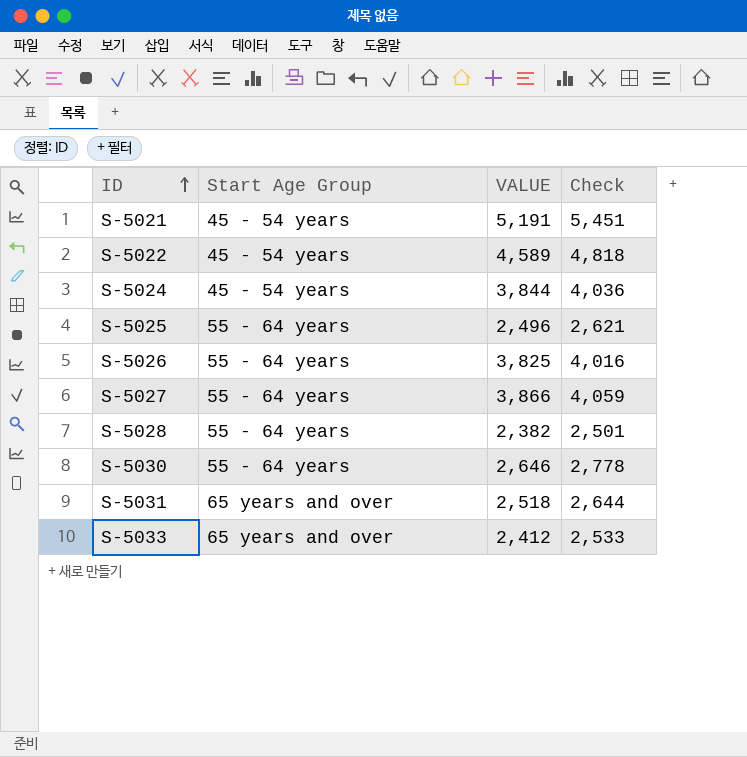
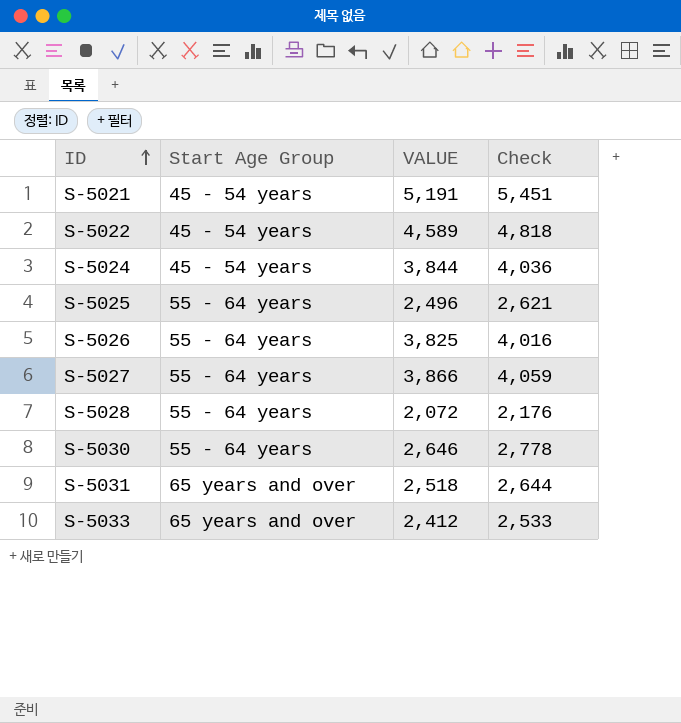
S-5028 | VALUE: 2,382 -> 2,072
S-5028 | Check: 2,501 -> 2,176

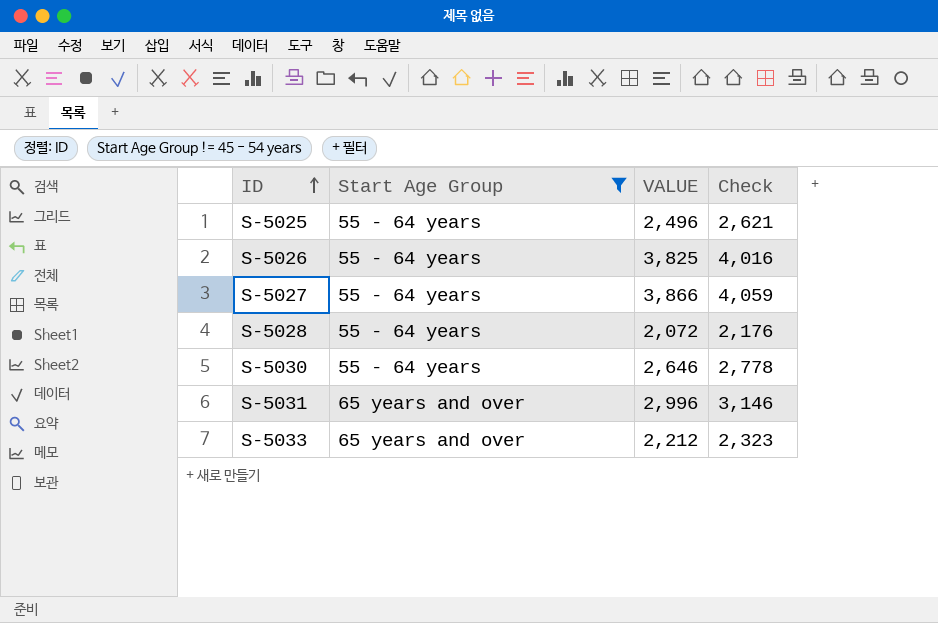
filter: none -> Start Age Group != 45 - 54 years
S-5031 | VALUE: 2,518 -> 2,996
S-5031 | Check: 2,644 -> 3,146
S-5033 | VALUE: 2,412 -> 2,212
S-5033 | Check: 2,533 -> 2,323

